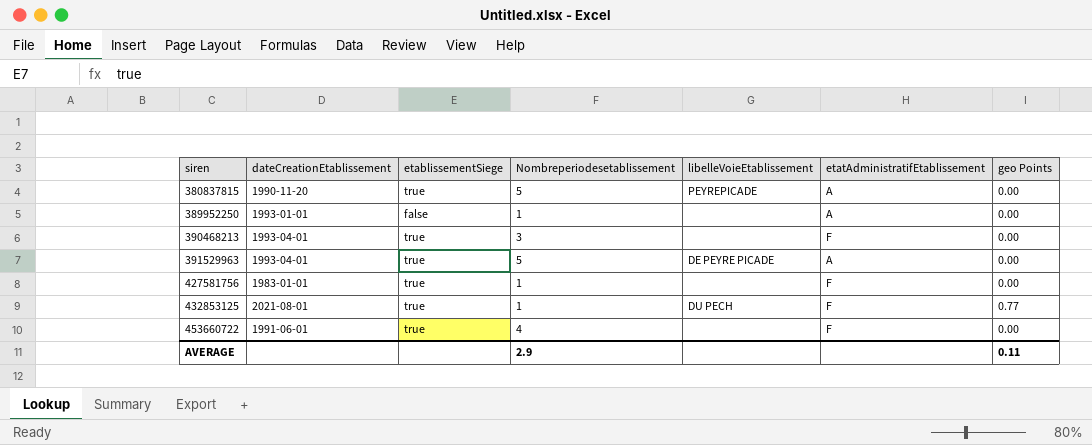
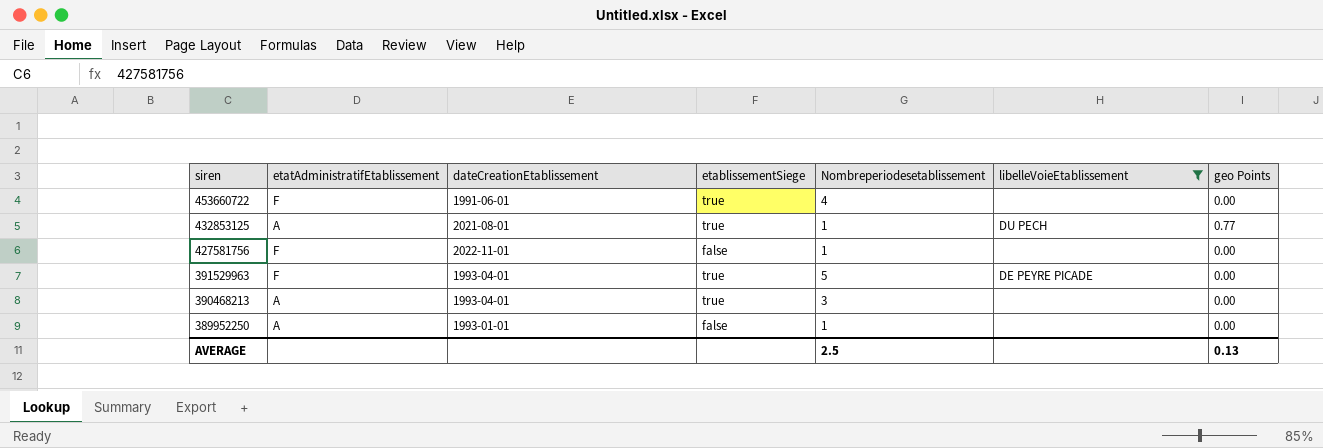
filter: none -> libelleVoieEtablissement != PEYREPICADE
row order: siren ascending -> siren descending
column etatAdministratifEtablissement | position: 6 -> 2
432853125 | etatAdministratifEtablissement: F -> A
427581756 | dateCreationEtablissement: 1983-01-01 -> 2022-11-01
427581756 | etablissementSiege: true -> false
391529963 | etatAdministratifEtablissement: A -> F
390468213 | etatAdministratifEtablissement: F -> A
AVERAGE | Nombreperiodesetablissement: 2.9 -> 2.5
AVERAGE | geo Points: 0.11 -> 0.13

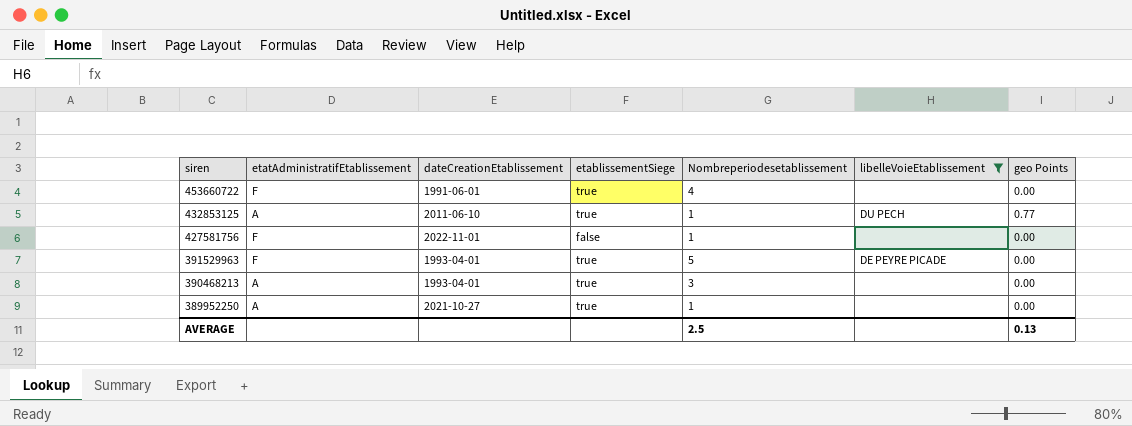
432853125 | dateCreationEtablissement: 2021-08-01 -> 2011-06-10
389952250 | dateCreationEtablissement: 1993-01-01 -> 2021-10-27
389952250 | etablissementSiege: false -> true

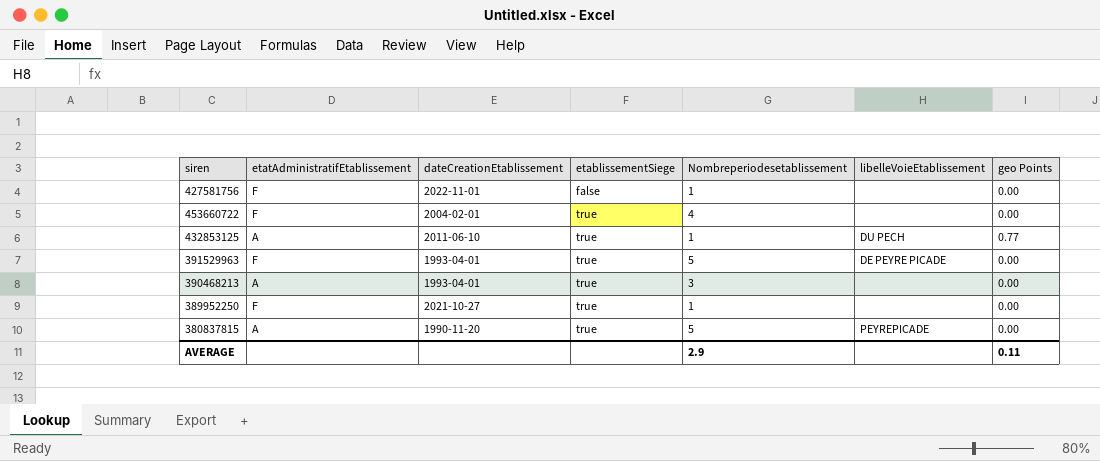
filter: libelleVoieEtablissement != PEYREPICADE -> none
row order: siren descending -> etablissementSiege ascending
453660722 | dateCreationEtablissement: 1991-06-01 -> 2004-02-01
389952250 | etatAdministratifEtablissement: A -> F
AVERAGE | Nombreperiodesetablissement: 2.5 -> 2.9
AVERAGE | geo Points: 0.13 -> 0.11

